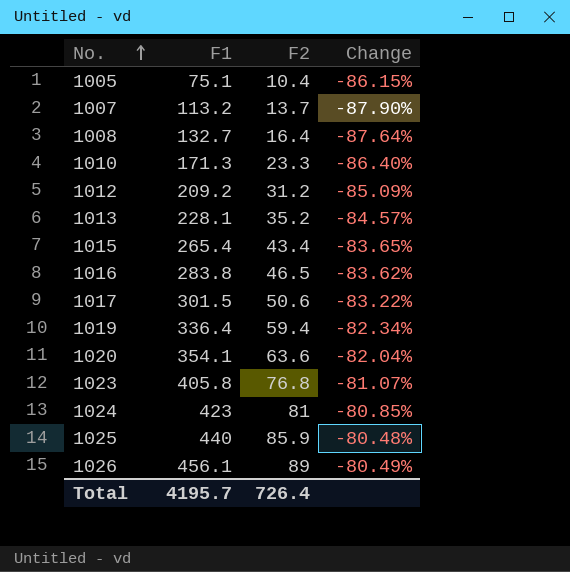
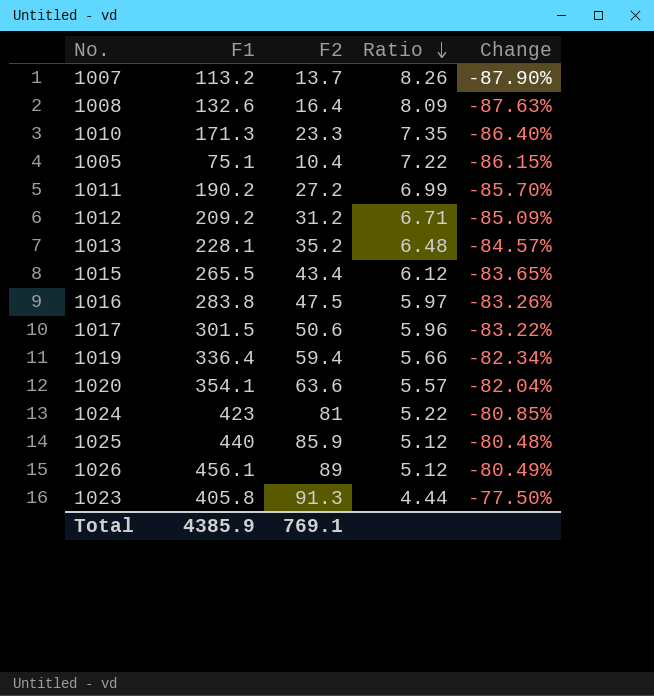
row order: No. ascending -> Ratio descending
column Ratio | formula: none -> [F1] / [F2]
1008 | F1: 132.7 -> 132.6
1008 | Change: -87.64% -> -87.63%
row 1011: none -> 190.2 | 27.2 | 6.99 | -85.70%
1015 | F1: 265.4 -> 265.5
1016 | F2: 46.5 -> 47.5
1016 | Change: -83.62% -> -83.26%
1023 | F2: 76.8 -> 91.3
1023 | Change: -81.07% -> -77.50%
Total | F1: 4195.7 -> 4385.9
Total | F2: 726.4 -> 769.1

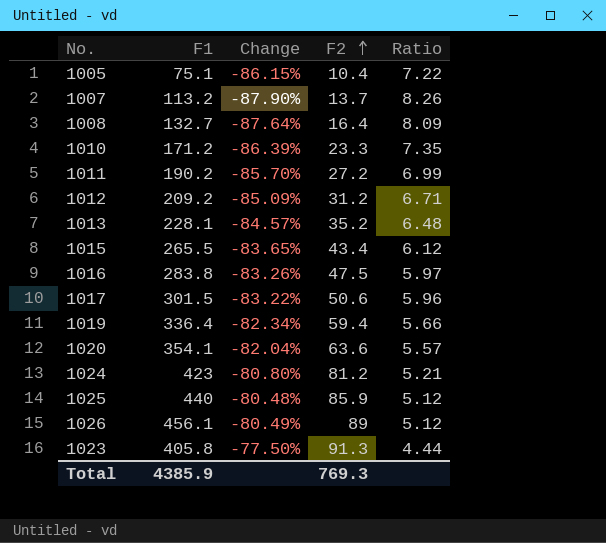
row order: Ratio descending -> F2 ascending
column Change | position: 5 -> 3
1008 | F1: 132.6 -> 132.7
1008 | Change: -87.63% -> -87.64%
1010 | F1: 171.3 -> 171.2
1010 | Change: -86.40% -> -86.39%
1024 | Change: -80.85% -> -80.80%
1024 | F2: 81 -> 81.2
1024 | Ratio: 5.22 -> 5.21
Total | F2: 769.1 -> 769.3

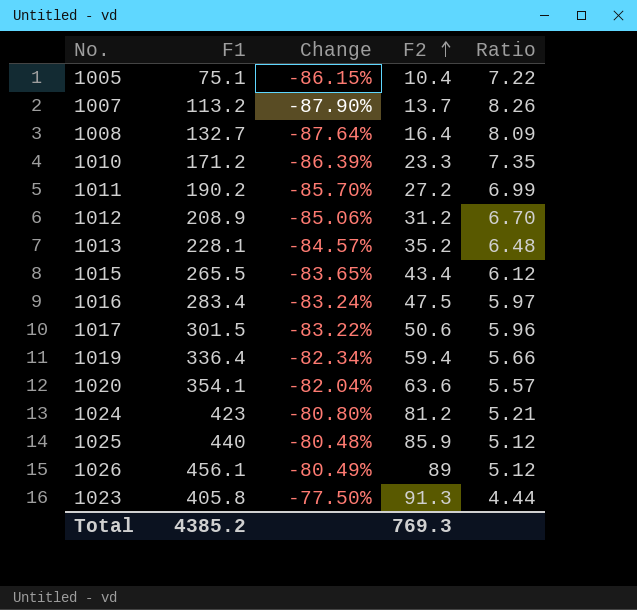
1012 | F1: 209.2 -> 208.9
1012 | Change: -85.09% -> -85.06%
1012 | Ratio: 6.71 -> 6.70
1016 | F1: 283.8 -> 283.4
1016 | Change: -83.26% -> -83.24%
Total | F1: 4385.9 -> 4385.2

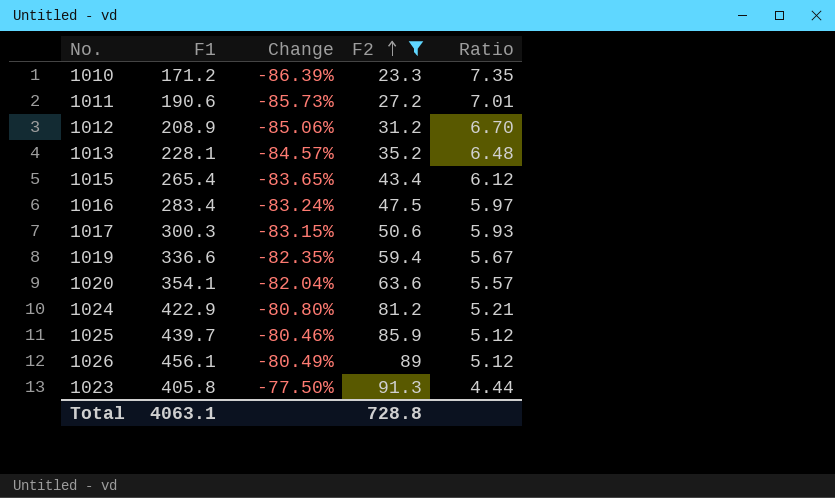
filter: none -> F2 >= 23.3
1011 | F1: 190.2 -> 190.6
1011 | Change: -85.70% -> -85.73%
1011 | Ratio: 6.99 -> 7.01
1015 | F1: 265.5 -> 265.4
1017 | F1: 301.5 -> 300.3
1017 | Change: -83.22% -> -83.15%
1017 | Ratio: 5.96 -> 5.93
1019 | F1: 336.4 -> 336.6
1019 | Change: -82.34% -> -82.35%
1019 | Ratio: 5.66 -> 5.67
1024 | F1: 423 -> 422.9
1025 | F1: 440 -> 439.7
1025 | Change: -80.48% -> -80.46%
Total | F1: 4385.2 -> 4063.1
Total | F2: 769.3 -> 728.8

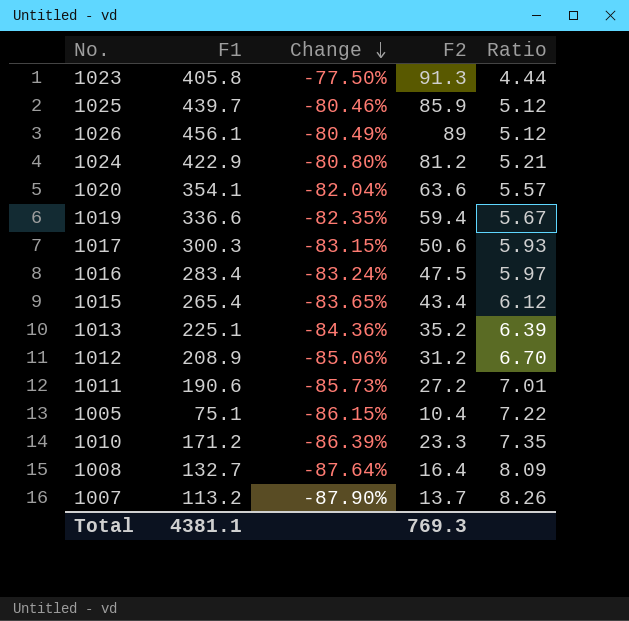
filter: F2 >= 23.3 -> none
row order: F2 ascending -> Change descending
1013 | F1: 228.1 -> 225.1
1013 | Change: -84.57% -> -84.36%
1013 | Ratio: 6.48 -> 6.39
Total | F1: 4063.1 -> 4381.1
Total | F2: 728.8 -> 769.3

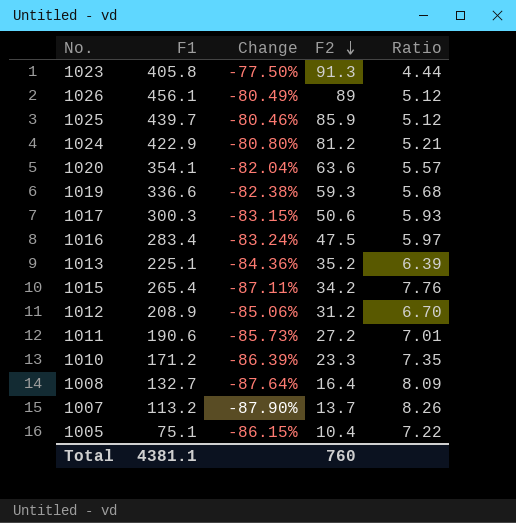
row order: Change descending -> F2 descending
1019 | Change: -82.35% -> -82.38%
1019 | F2: 59.4 -> 59.3
1019 | Ratio: 5.67 -> 5.68
1015 | Change: -83.65% -> -87.11%
1015 | F2: 43.4 -> 34.2
1015 | Ratio: 6.12 -> 7.76
Total | F2: 769.3 -> 760

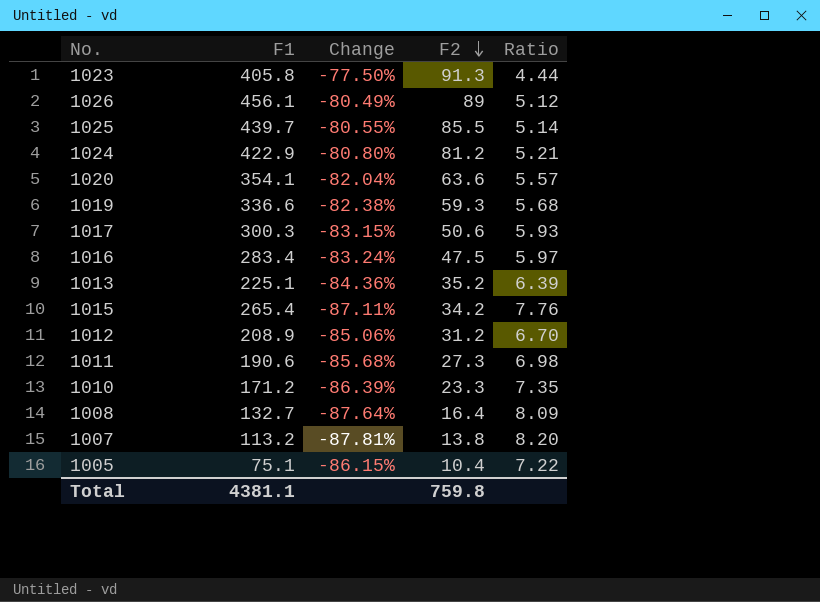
1025 | Change: -80.46% -> -80.55%
1025 | F2: 85.9 -> 85.5
1025 | Ratio: 5.12 -> 5.14
1011 | Change: -85.73% -> -85.68%
1011 | F2: 27.2 -> 27.3
1011 | Ratio: 7.01 -> 6.98
1007 | Change: -87.90% -> -87.81%
1007 | F2: 13.7 -> 13.8
1007 | Ratio: 8.26 -> 8.20
Total | F2: 760 -> 759.8

